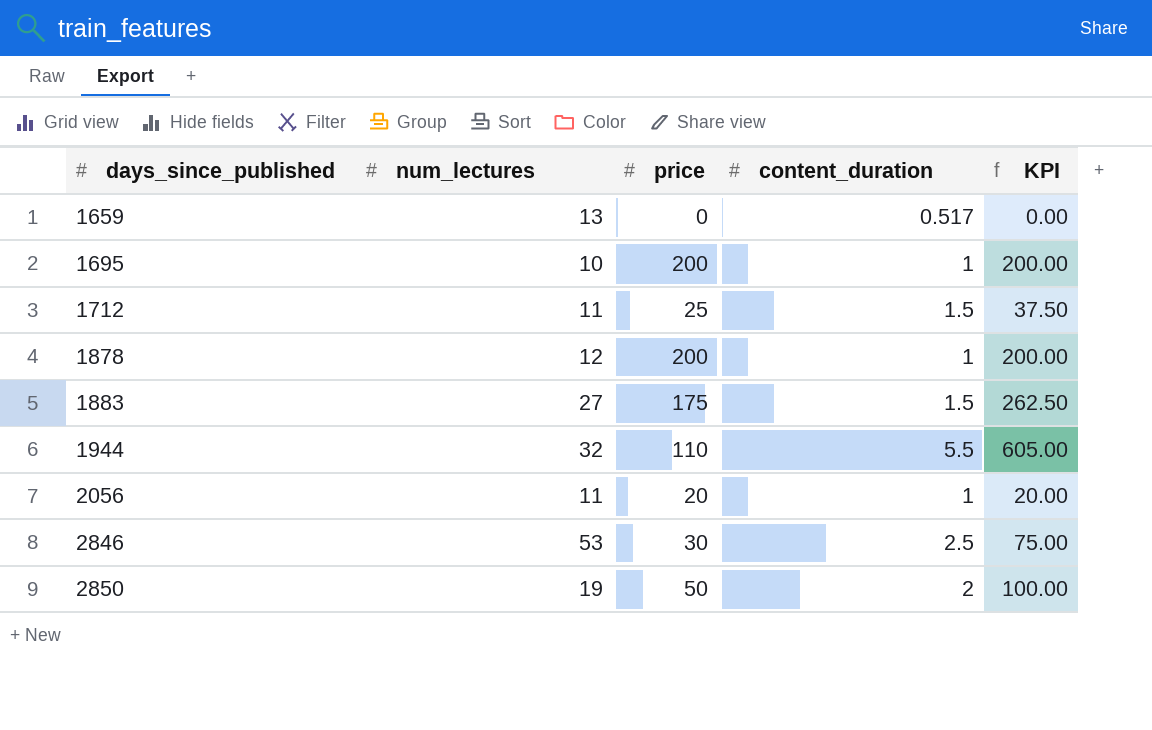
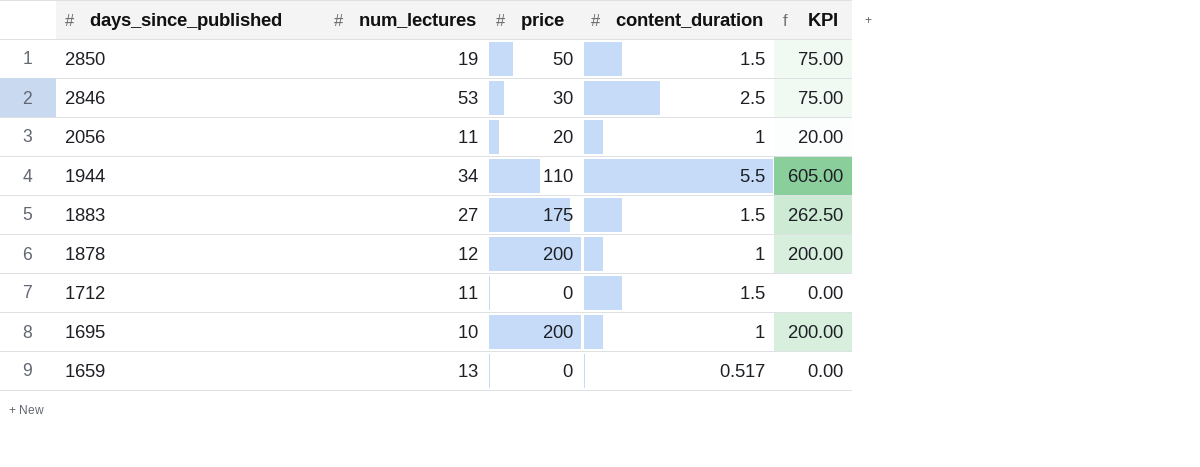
row order: days_since_published ascending -> days_since_published descending
2850 | content_duration: 2 -> 1.5
2850 | KPI: 100.00 -> 75.00
1944 | num_lectures: 32 -> 34
1712 | price: 25 -> 0
1712 | KPI: 37.50 -> 0.00

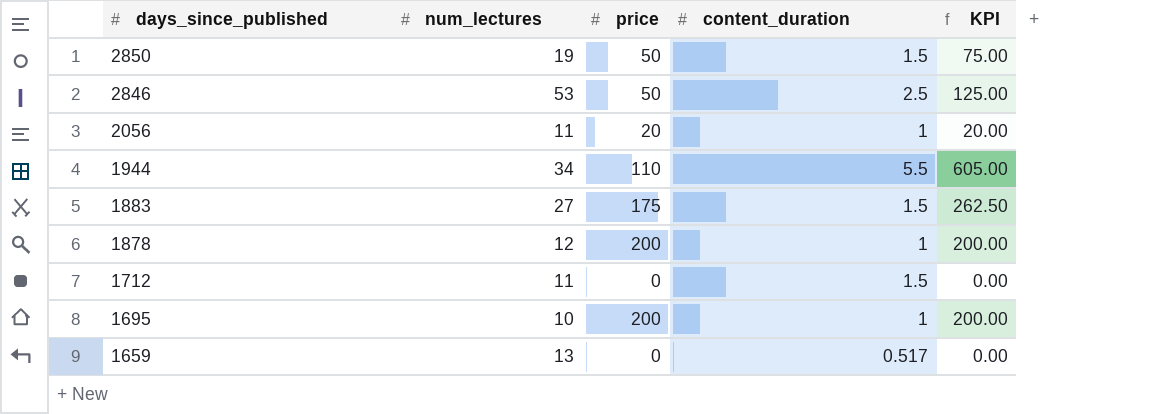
2846 | price: 30 -> 50
2846 | KPI: 75.00 -> 125.00

